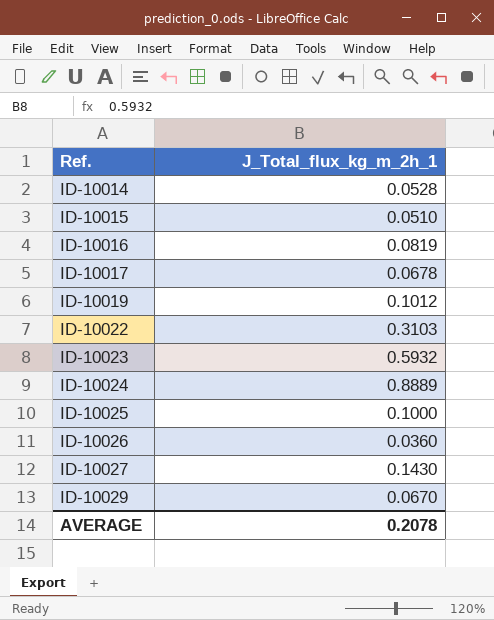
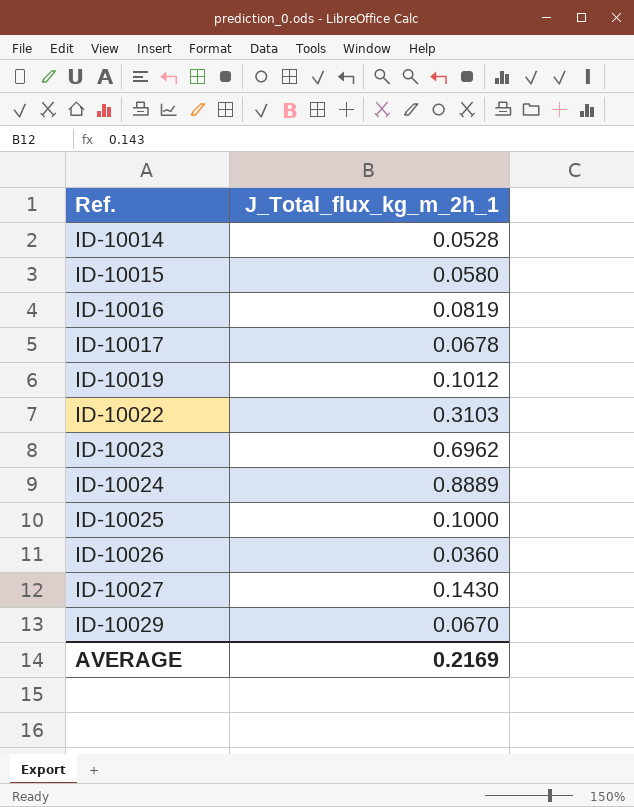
ID-10015 | J_Total_flux_kg_m_2h_1: 0.0510 -> 0.0580
ID-10023 | J_Total_flux_kg_m_2h_1: 0.5932 -> 0.6962
AVERAGE | J_Total_flux_kg_m_2h_1: 0.2078 -> 0.2169

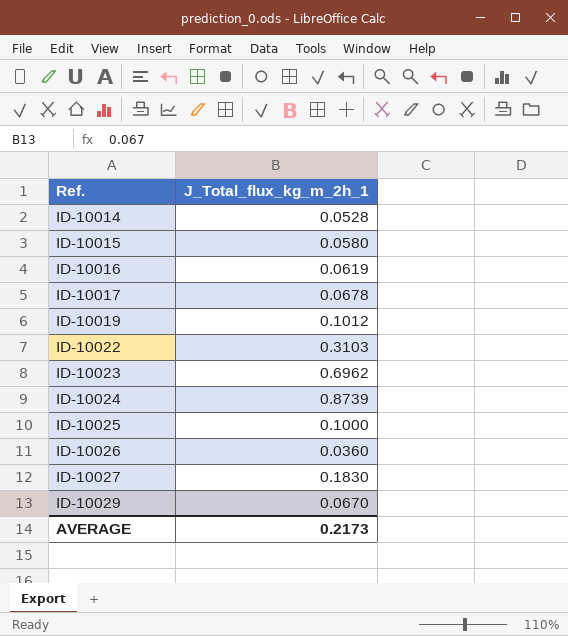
ID-10016 | J_Total_flux_kg_m_2h_1: 0.0819 -> 0.0619
ID-10024 | J_Total_flux_kg_m_2h_1: 0.8889 -> 0.8739
ID-10027 | J_Total_flux_kg_m_2h_1: 0.1430 -> 0.1830
AVERAGE | J_Total_flux_kg_m_2h_1: 0.2169 -> 0.2173

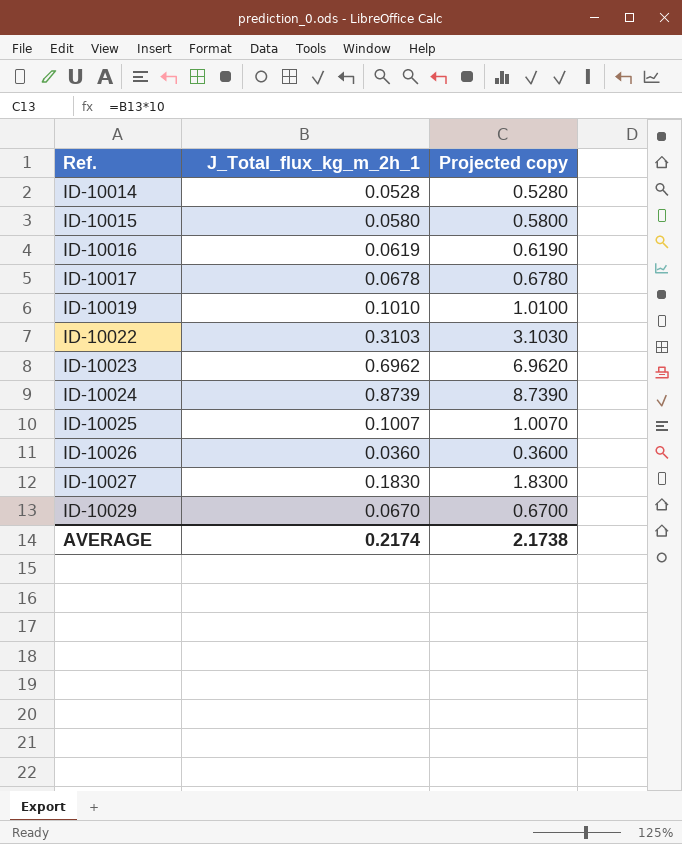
column Projected copy | formula: none -> [J_Total_flux_kg_m_2h_1] * 10
ID-10019 | J_Total_flux_kg_m_2h_1: 0.1012 -> 0.1010
ID-10025 | J_Total_flux_kg_m_2h_1: 0.1000 -> 0.1007
AVERAGE | J_Total_flux_kg_m_2h_1: 0.2173 -> 0.2174

